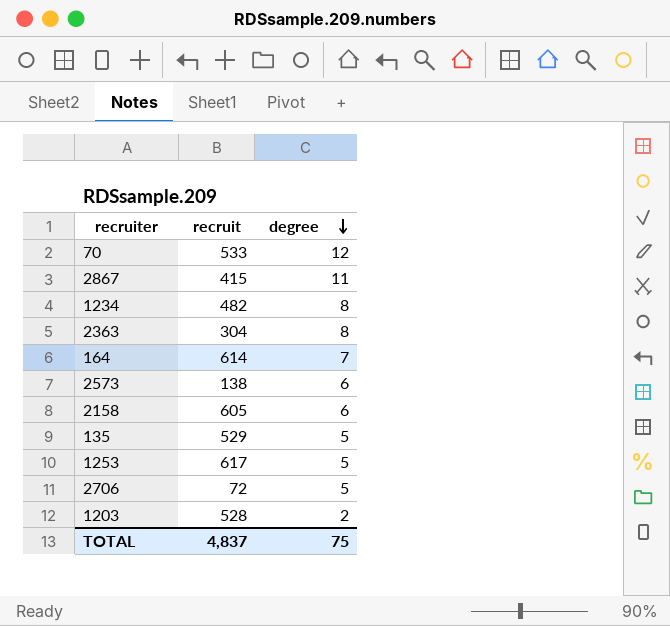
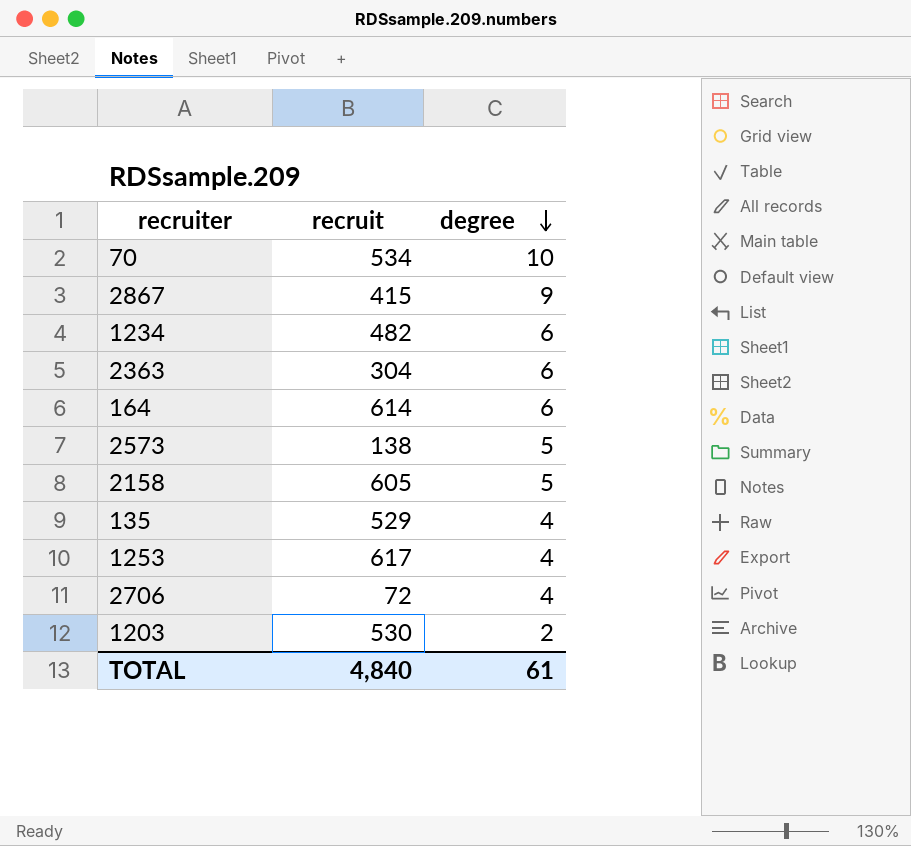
70 | recruit: 533 -> 534
70 | degree: 12 -> 10
2867 | degree: 11 -> 9
1234 | degree: 8 -> 6
2363 | degree: 8 -> 6
164 | degree: 7 -> 6
2573 | degree: 6 -> 5
2158 | degree: 6 -> 5
135 | degree: 5 -> 4
1253 | degree: 5 -> 4
2706 | degree: 5 -> 4
1203 | recruit: 528 -> 530
TOTAL | recruit: 4,837 -> 4,840
TOTAL | degree: 75 -> 61

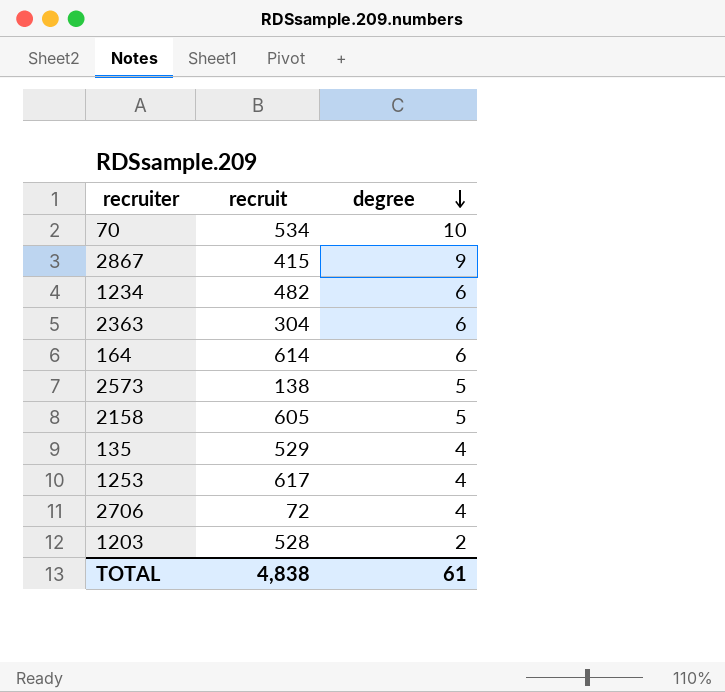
1203 | recruit: 530 -> 528
TOTAL | recruit: 4,840 -> 4,838

